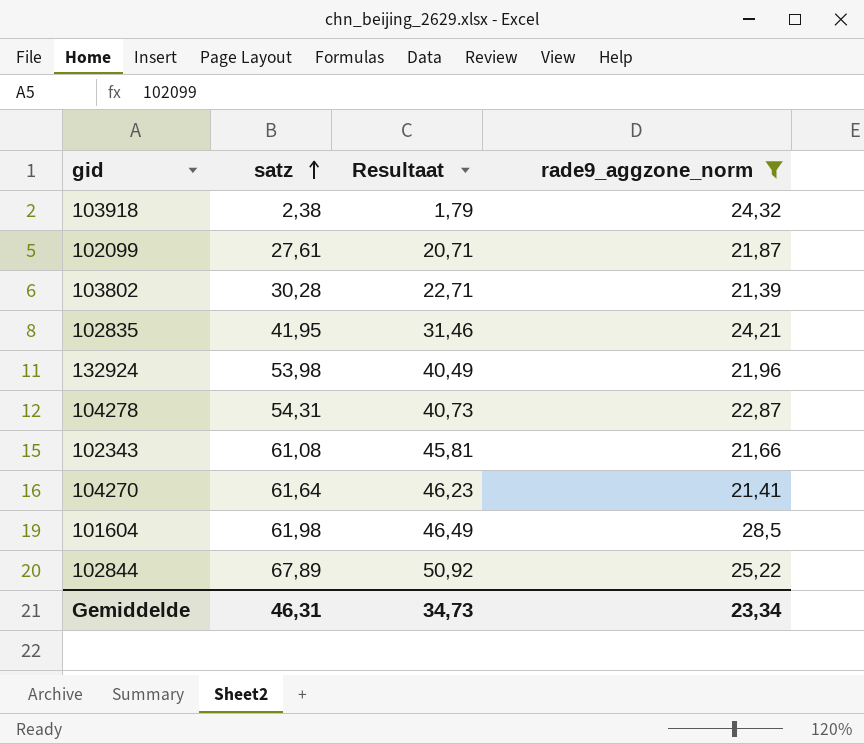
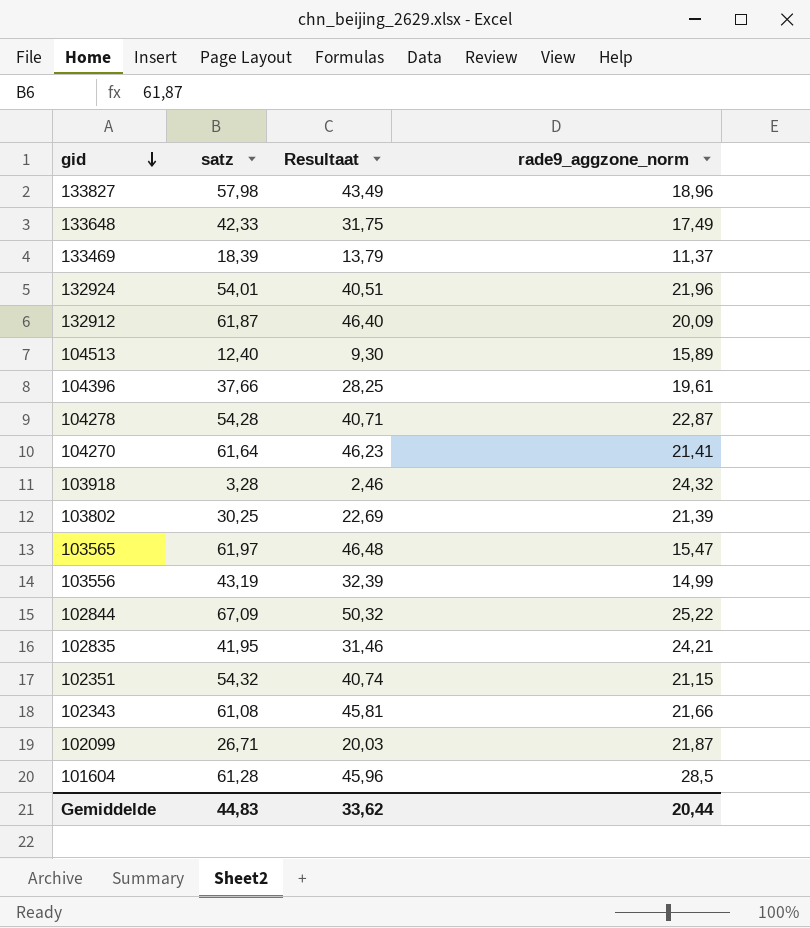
filter: rade9_aggzone_norm >= 21,39 -> none
row order: satz ascending -> gid descending
132924 | satz: 53,98 -> 54,01
132924 | Resultaat: 40,49 -> 40,51
104278 | satz: 54,31 -> 54,28
104278 | Resultaat: 40,73 -> 40,71
103918 | satz: 2,38 -> 3,28
103918 | Resultaat: 1,79 -> 2,46
103802 | satz: 30,28 -> 30,25
103802 | Resultaat: 22,71 -> 22,69
102844 | satz: 67,89 -> 67,09
102844 | Resultaat: 50,92 -> 50,32
102099 | satz: 27,61 -> 26,71
102099 | Resultaat: 20,71 -> 20,03
101604 | satz: 61,98 -> 61,28
101604 | Resultaat: 46,49 -> 45,96
Gemiddelde | satz: 46,31 -> 44,83
Gemiddelde | Resultaat: 34,73 -> 33,62
Gemiddelde | rade9_aggzone_norm: 23,34 -> 20,44

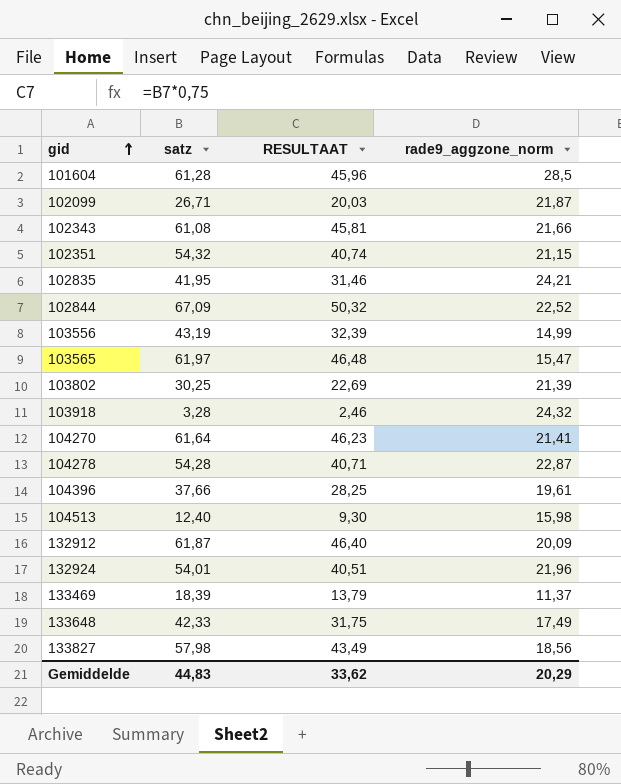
row order: gid descending -> gid ascending
column name: Resultaat -> RESULTAAT
102844 | rade9_aggzone_norm: 25,22 -> 22,52
104513 | rade9_aggzone_norm: 15,89 -> 15,98
133827 | rade9_aggzone_norm: 18,96 -> 18,56
Gemiddelde | rade9_aggzone_norm: 20,44 -> 20,29

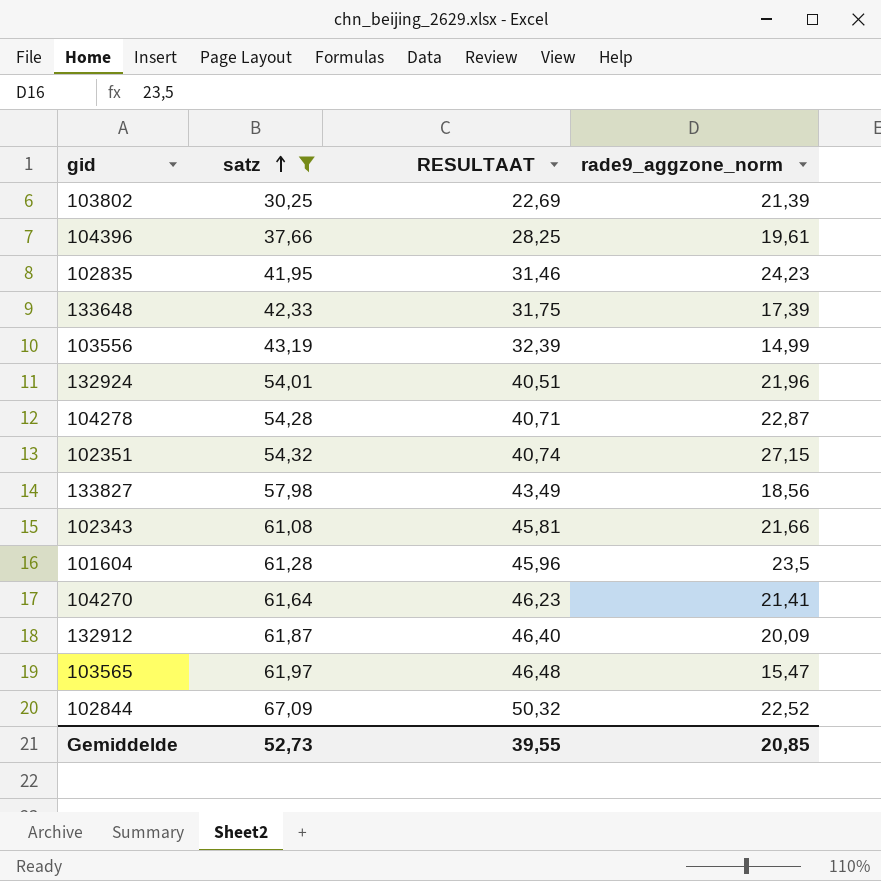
filter: none -> satz >= 30,25
row order: gid ascending -> satz ascending
102835 | rade9_aggzone_norm: 24,21 -> 24,23
133648 | rade9_aggzone_norm: 17,49 -> 17,39
102351 | rade9_aggzone_norm: 21,15 -> 27,15
101604 | rade9_aggzone_norm: 28,5 -> 23,5
Gemiddelde | satz: 44,83 -> 52,73
Gemiddelde | RESULTAAT: 33,62 -> 39,55
Gemiddelde | rade9_aggzone_norm: 20,29 -> 20,85

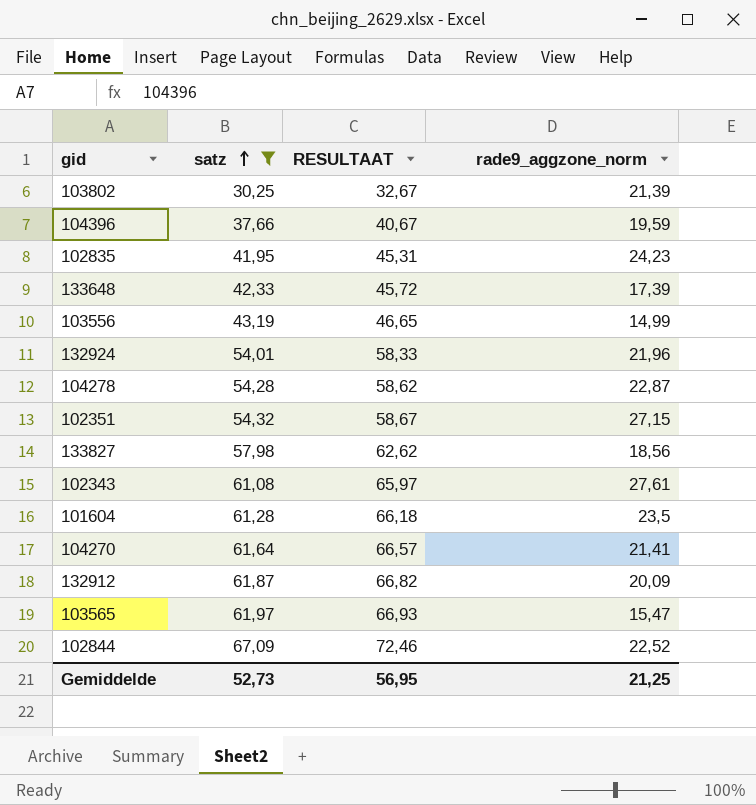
column RESULTAAT | formula: [satz] * 0,75 -> [satz] * 1,08
104396 | rade9_aggzone_norm: 19,61 -> 19,59
102343 | rade9_aggzone_norm: 21,66 -> 27,61
Gemiddelde | RESULTAAT: 39,55 -> 56,95
Gemiddelde | rade9_aggzone_norm: 20,85 -> 21,25

